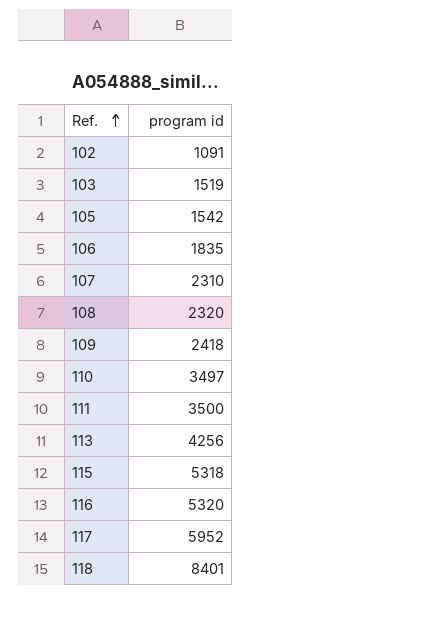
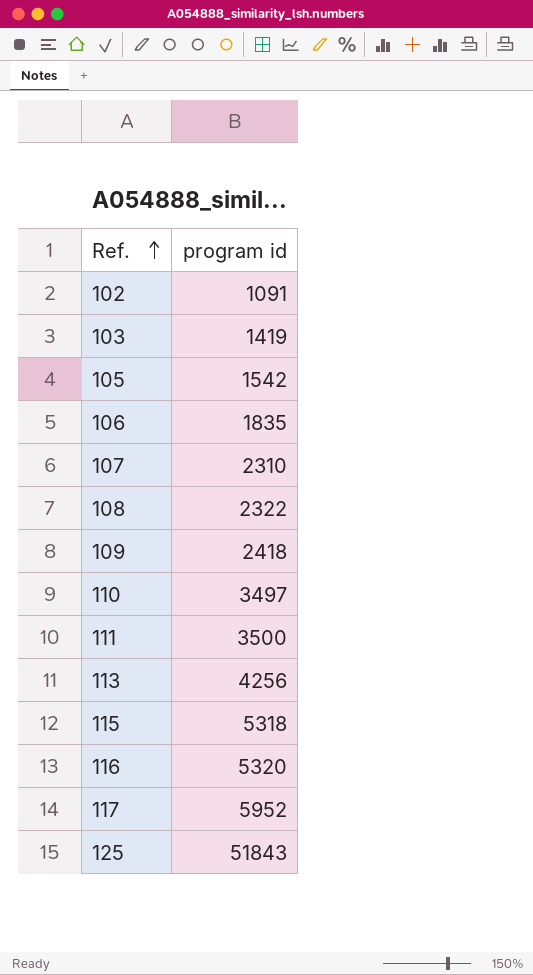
row 118: 8401 -> none
103 | program id: 1519 -> 1419
108 | program id: 2320 -> 2322
row 125: none -> 51843

